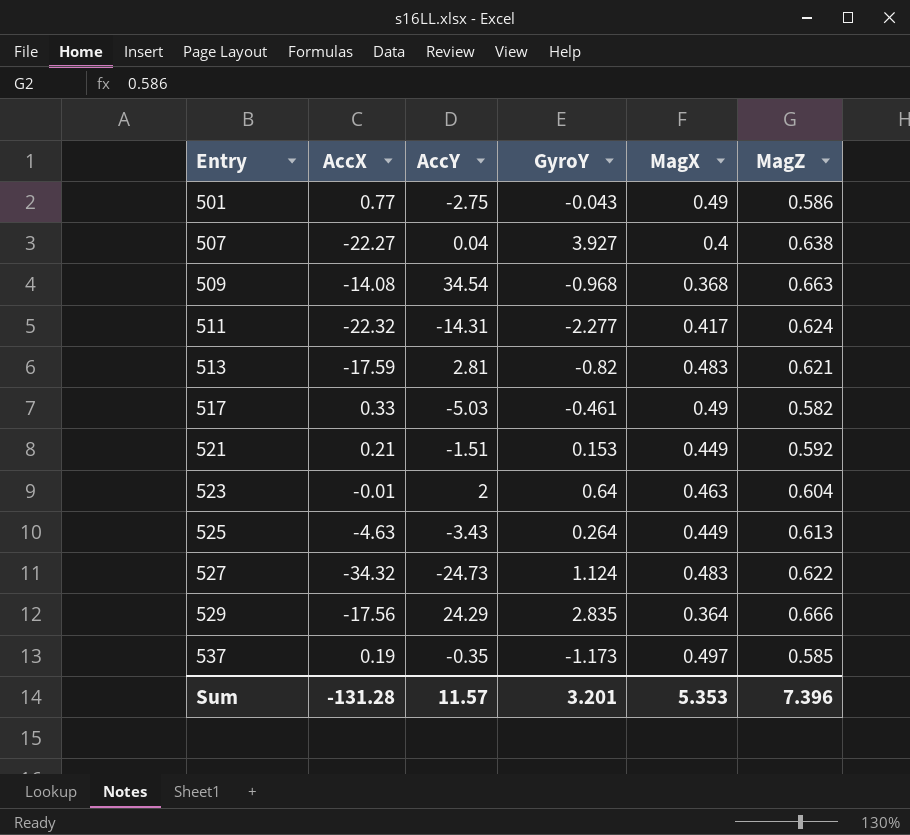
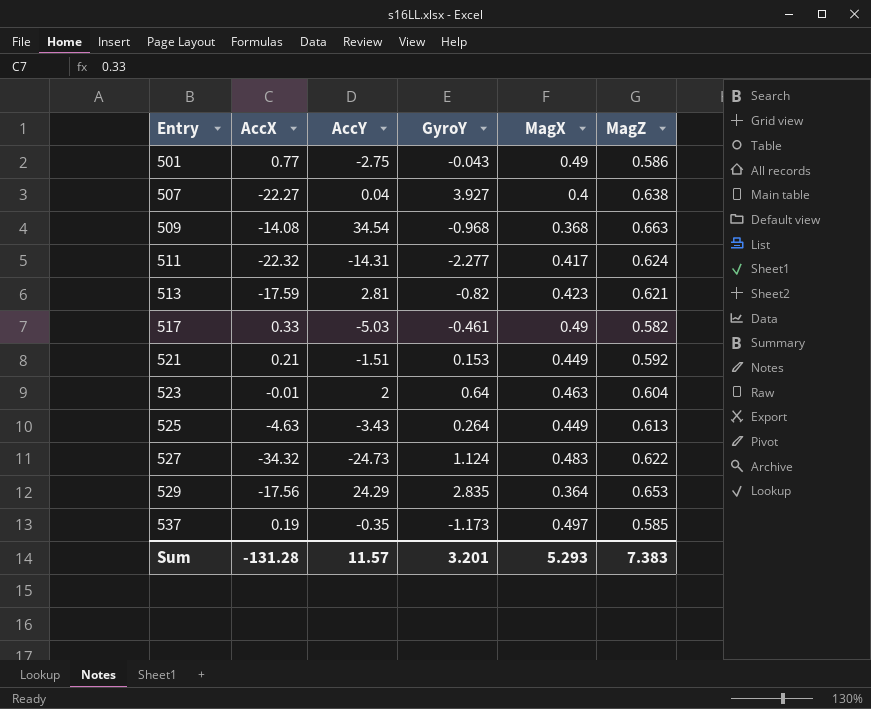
513 | MagX: 0.483 -> 0.423
529 | MagZ: 0.666 -> 0.653
Sum | MagX: 5.353 -> 5.293
Sum | MagZ: 7.396 -> 7.383

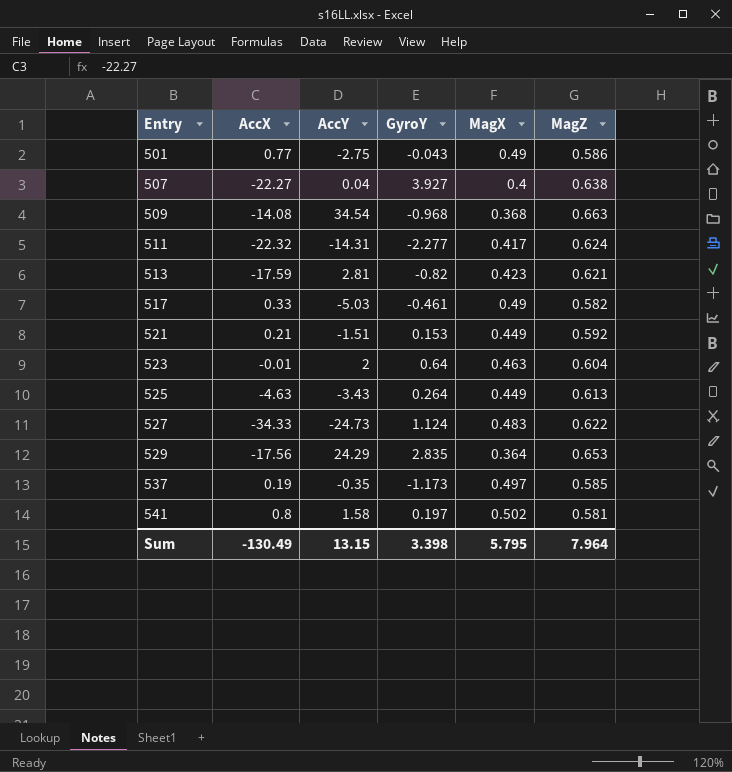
527 | AccX: -34.32 -> -34.33
row 541: none -> 0.8 | 1.58 | 0.197 | 0.502 | 0.581
Sum | AccX: -131.28 -> -130.49
Sum | AccY: 11.57 -> 13.15
Sum | GyroY: 3.201 -> 3.398
Sum | MagX: 5.293 -> 5.795
Sum | MagZ: 7.383 -> 7.964

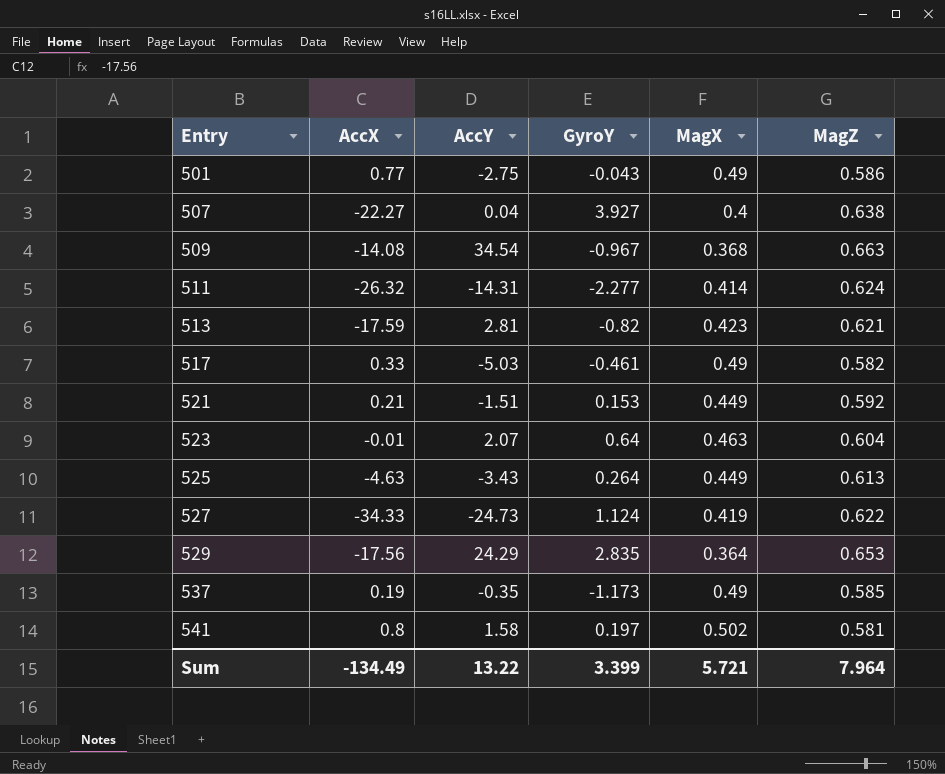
509 | GyroY: -0.968 -> -0.967
511 | AccX: -22.32 -> -26.32
511 | MagX: 0.417 -> 0.414
523 | AccY: 2 -> 2.07
527 | MagX: 0.483 -> 0.419
537 | MagX: 0.497 -> 0.49
Sum | AccX: -130.49 -> -134.49
Sum | AccY: 13.15 -> 13.22
Sum | GyroY: 3.398 -> 3.399
Sum | MagX: 5.795 -> 5.721

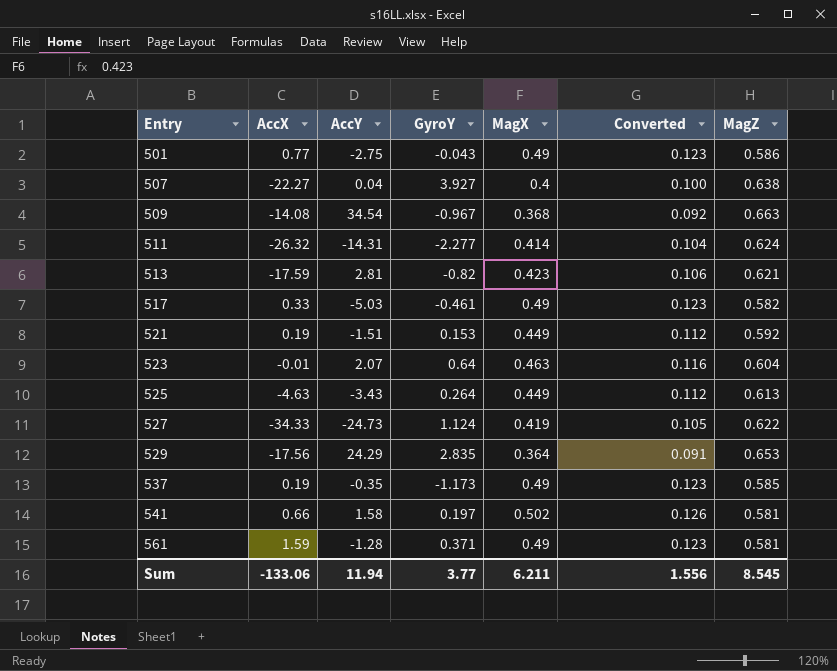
column Converted | formula: none -> [MagX] * 0.25
521 | AccX: 0.21 -> 0.19
541 | AccX: 0.8 -> 0.66
row 561: none -> 1.59 | -1.28 | 0.371 | 0.49 | 0.123 | 0.581
Sum | AccX: -134.49 -> -133.06
Sum | AccY: 13.22 -> 11.94
Sum | GyroY: 3.399 -> 3.77
Sum | MagX: 5.721 -> 6.211
Sum | MagZ: 7.964 -> 8.545

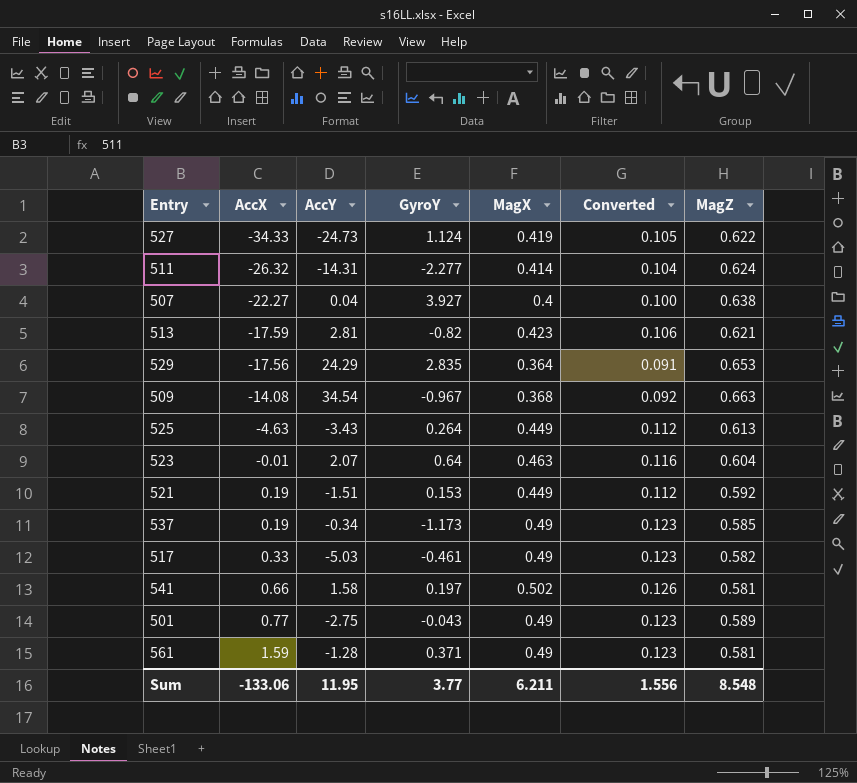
row order: Entry ascending -> AccX ascending
537 | AccY: -0.35 -> -0.34
501 | MagZ: 0.586 -> 0.589
Sum | AccY: 11.94 -> 11.95
Sum | MagZ: 8.545 -> 8.548

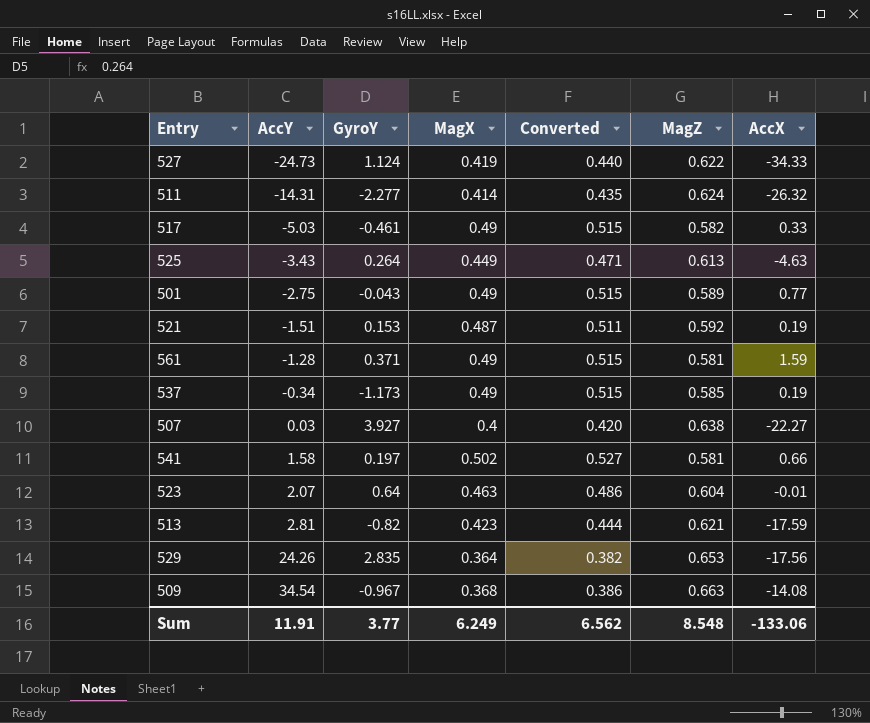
row order: AccX ascending -> AccY ascending
column Converted | formula: [MagX] * 0.25 -> [MagX] * 1.05
column AccX | position: 2 -> 7
521 | MagX: 0.449 -> 0.487
507 | AccY: 0.04 -> 0.03
529 | AccY: 24.29 -> 24.26
Sum | AccY: 11.95 -> 11.91
Sum | MagX: 6.211 -> 6.249
Sum | Converted: 1.556 -> 6.562

